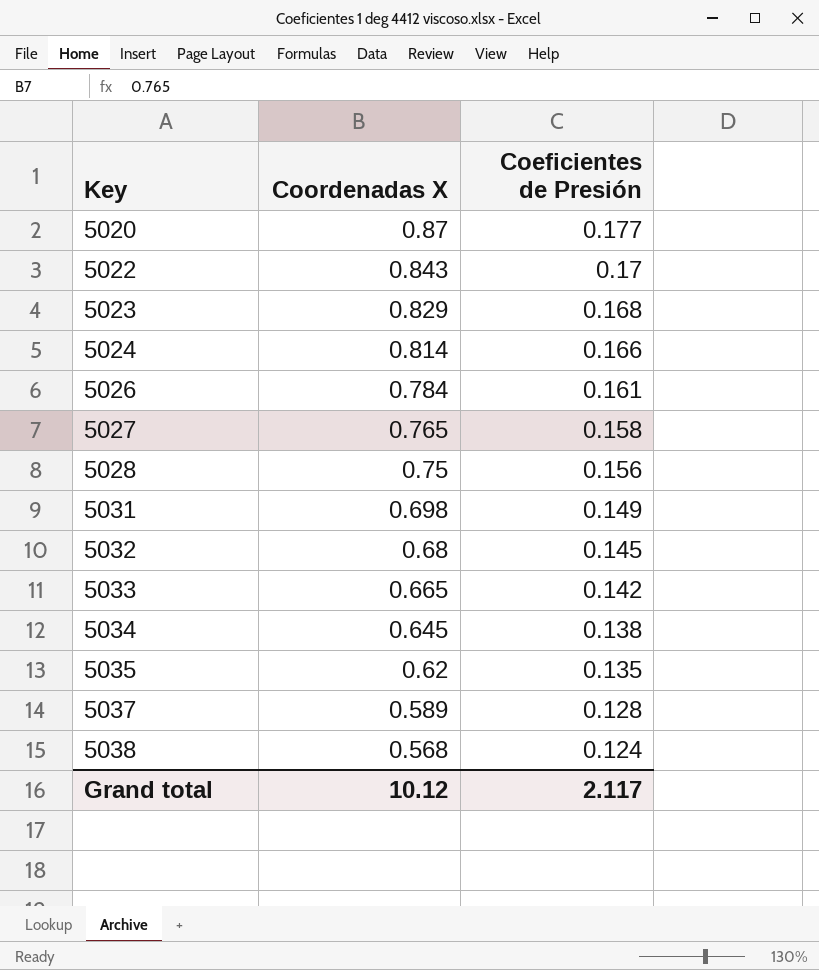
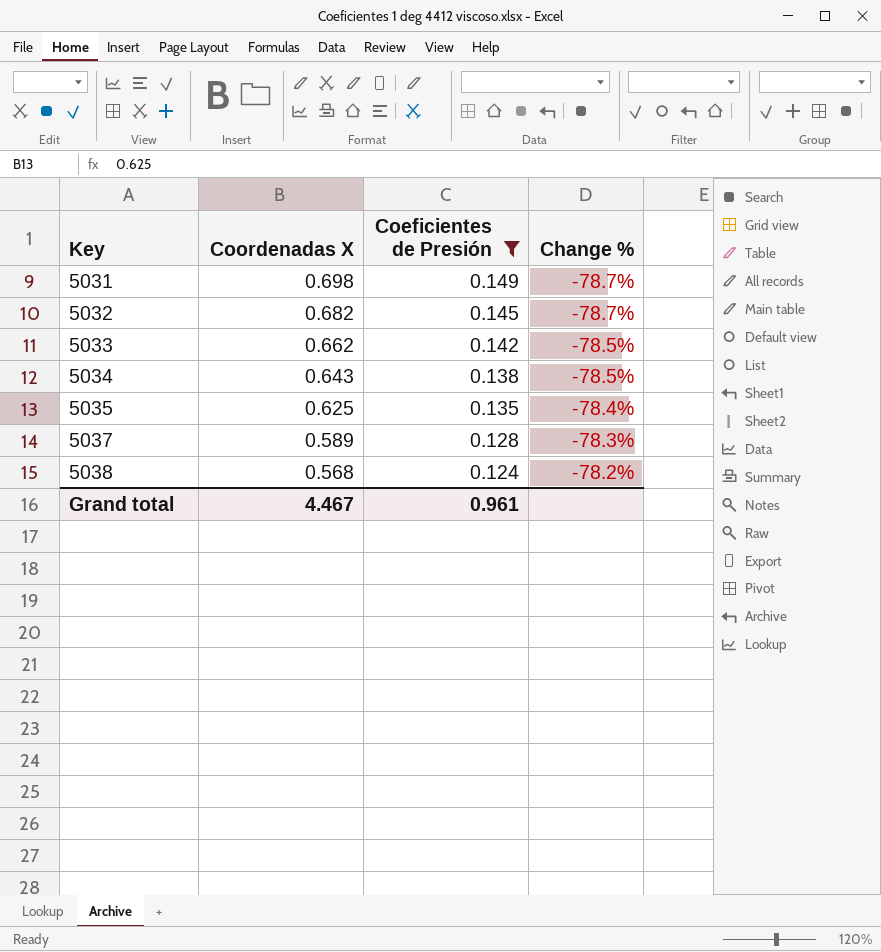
filter: none -> Coeficientes de Presión <= 0.149
column Change % | formula: none -> ([Coeficientes de Presión] - [Coordenadas X]) / [Coordenadas X]
5032 | Coordenadas X: 0.68 -> 0.682
5033 | Coordenadas X: 0.665 -> 0.662
5034 | Coordenadas X: 0.645 -> 0.643
5035 | Coordenadas X: 0.62 -> 0.625
Grand total | Coordenadas X: 10.12 -> 4.467
Grand total | Coeficientes de Presión: 2.117 -> 0.961

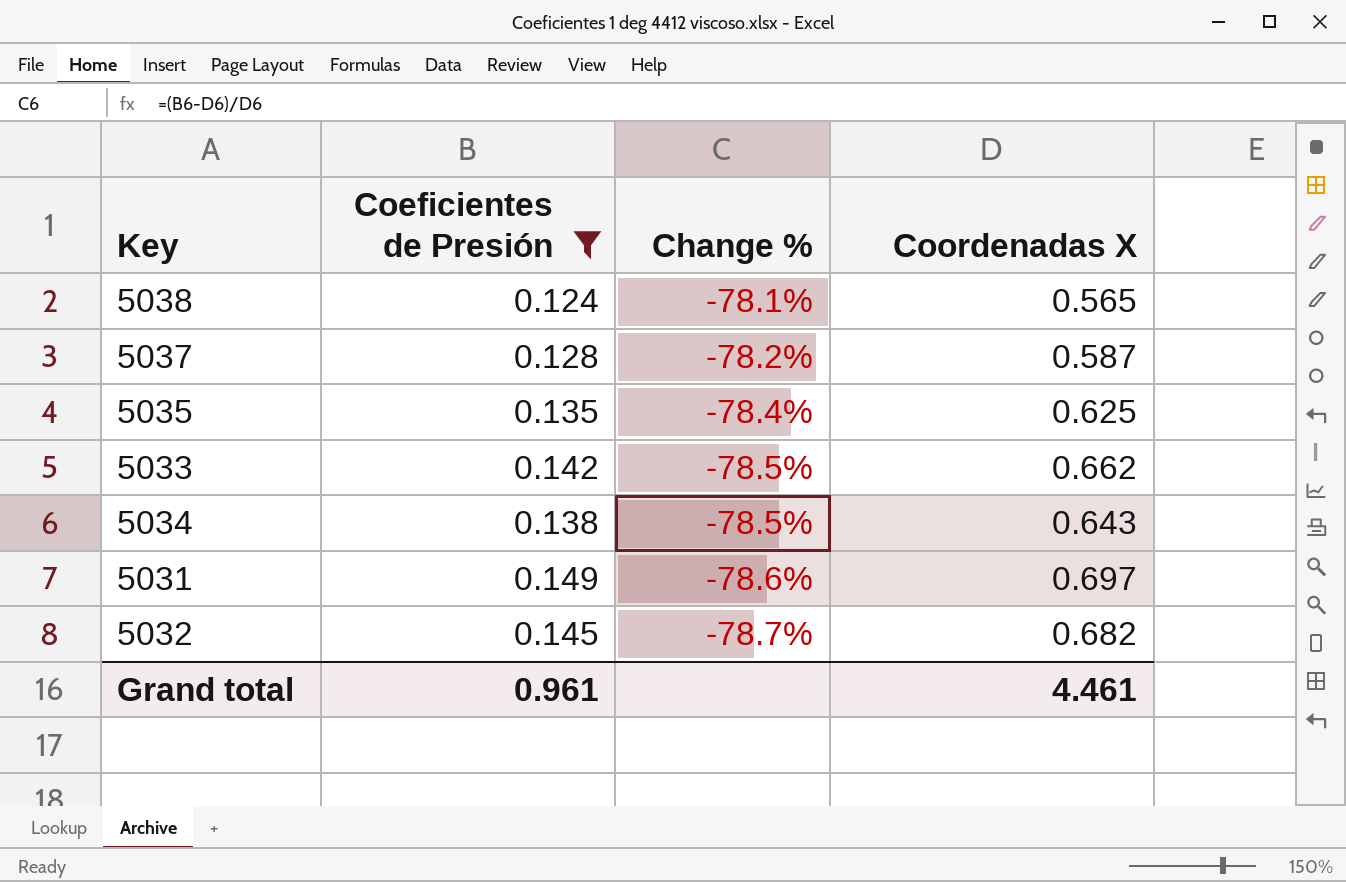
row order: Key ascending -> Change % descending
column Coordenadas X | position: 2 -> 4
5038 | Change %: -78.2% -> -78.1%
5038 | Coordenadas X: 0.568 -> 0.565
5037 | Change %: -78.3% -> -78.2%
5037 | Coordenadas X: 0.589 -> 0.587
5031 | Change %: -78.7% -> -78.6%
5031 | Coordenadas X: 0.698 -> 0.697
Grand total | Coordenadas X: 4.467 -> 4.461

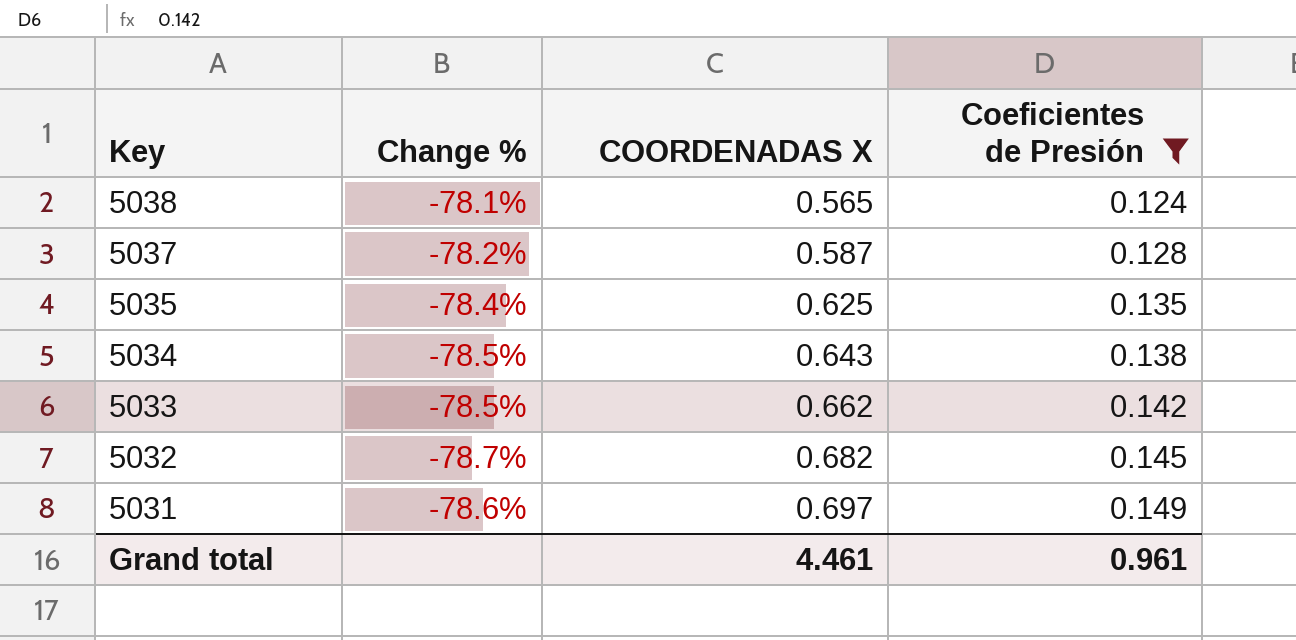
row order: Change % descending -> Key descending
column name: Coordenadas X -> COORDENADAS X
column Coeficientes de Presión | position: 2 -> 4

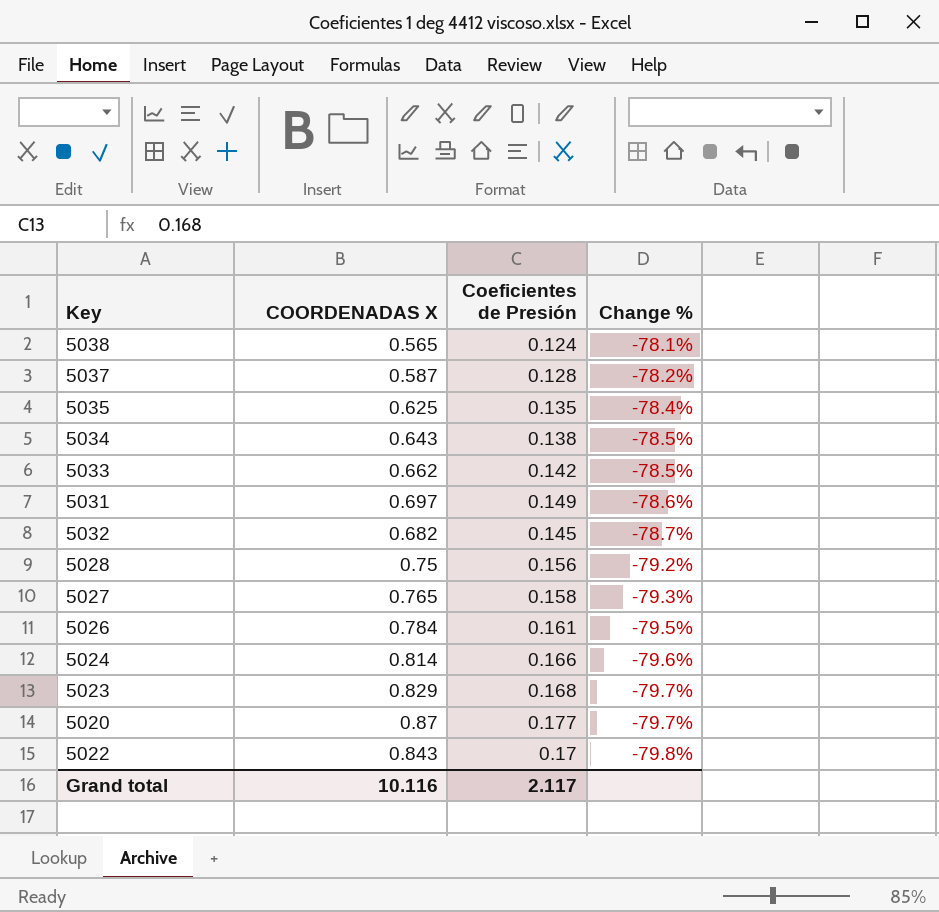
filter: Coeficientes de Presión <= 0.149 -> none
row order: Key descending -> Change % descending
column Change % | position: 2 -> 4
Grand total | COORDENADAS X: 4.461 -> 10.116
Grand total | Coeficientes de Presión: 0.961 -> 2.117

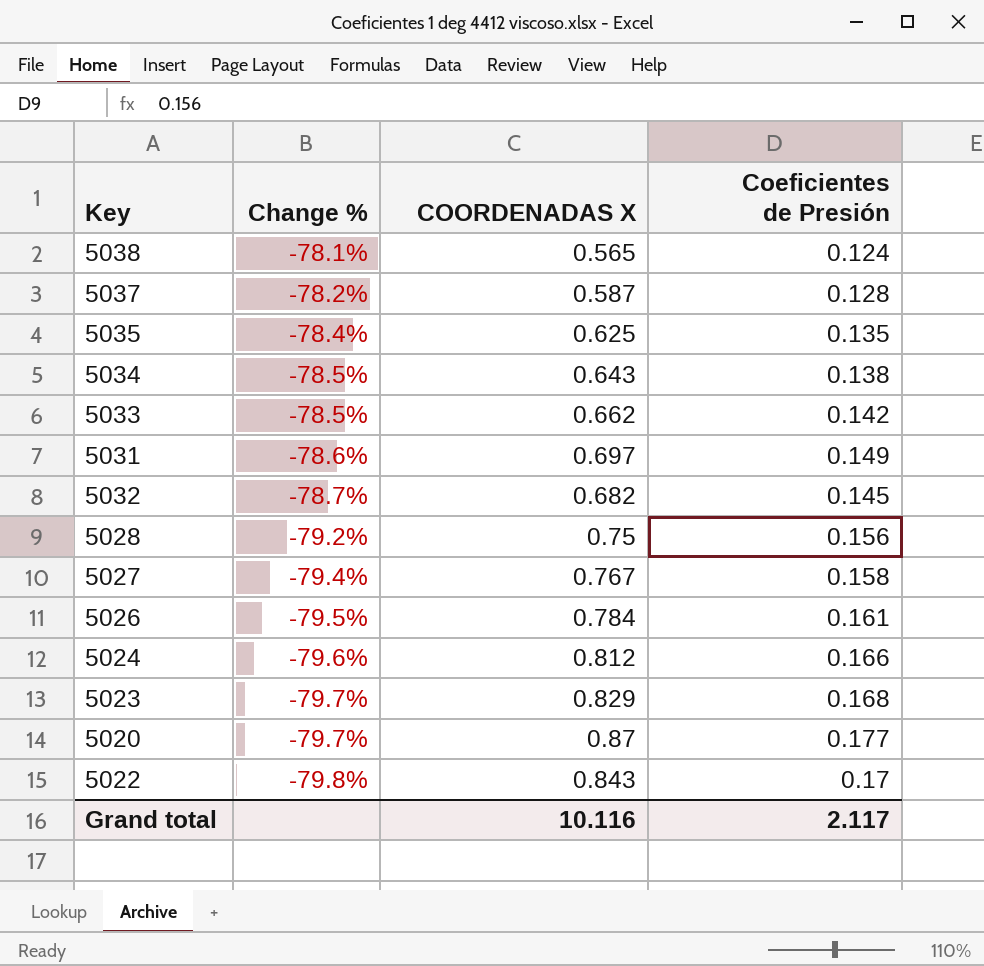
column Change % | position: 4 -> 2
5027 | Change %: -79.3% -> -79.4%
5027 | COORDENADAS X: 0.765 -> 0.767
5024 | COORDENADAS X: 0.814 -> 0.812

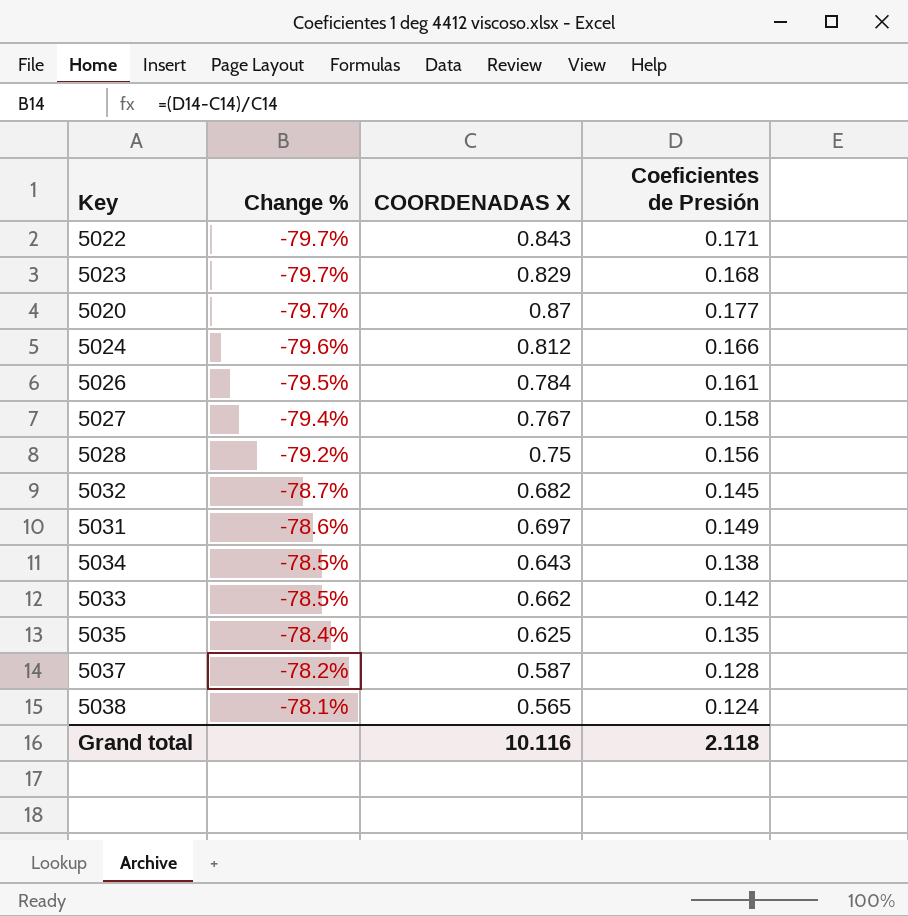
row order: Change % descending -> Change % ascending
5022 | Change %: -79.8% -> -79.7%
5022 | Coeficientes de Presión: 0.17 -> 0.171
Grand total | Coeficientes de Presión: 2.117 -> 2.118

